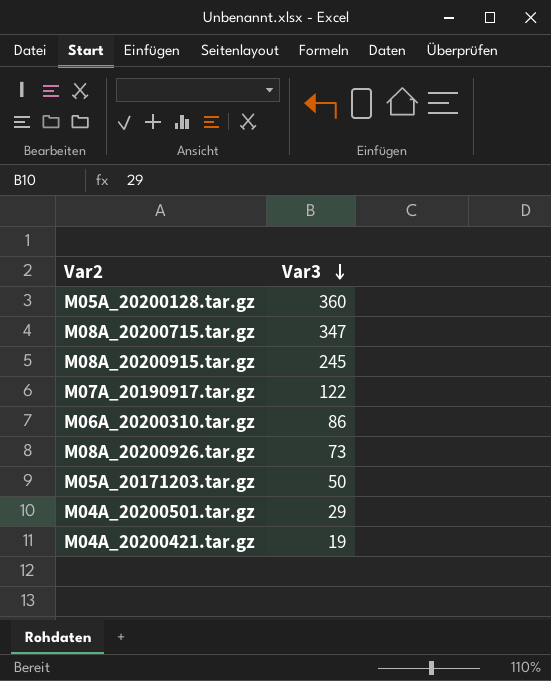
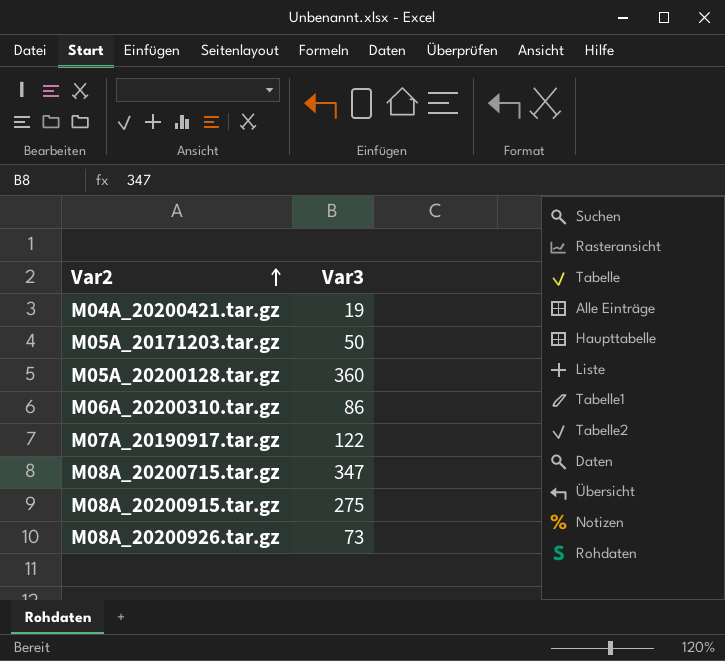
row order: Var3 descending -> Var2 ascending
row M04A_20200501.tar.gz: 29 -> none
M08A_20200915.tar.gz | Var3: 245 -> 275

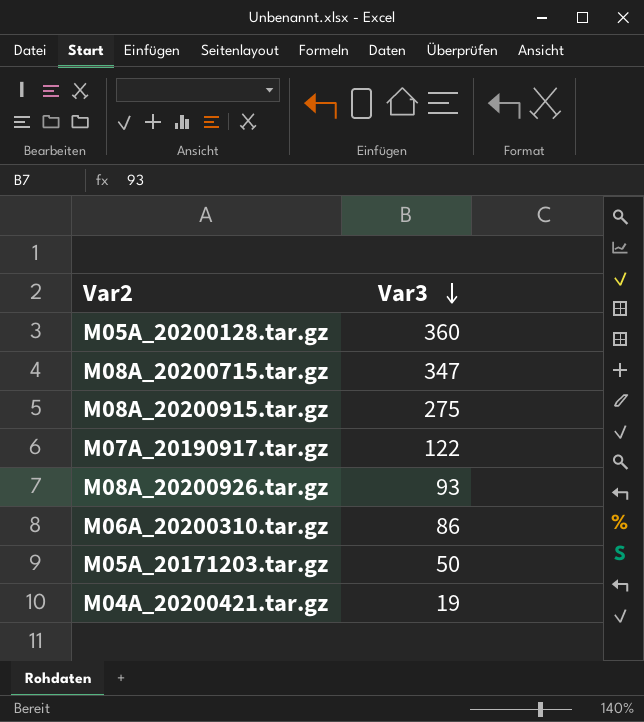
row order: Var2 ascending -> Var3 descending
M08A_20200926.tar.gz | Var3: 73 -> 93

